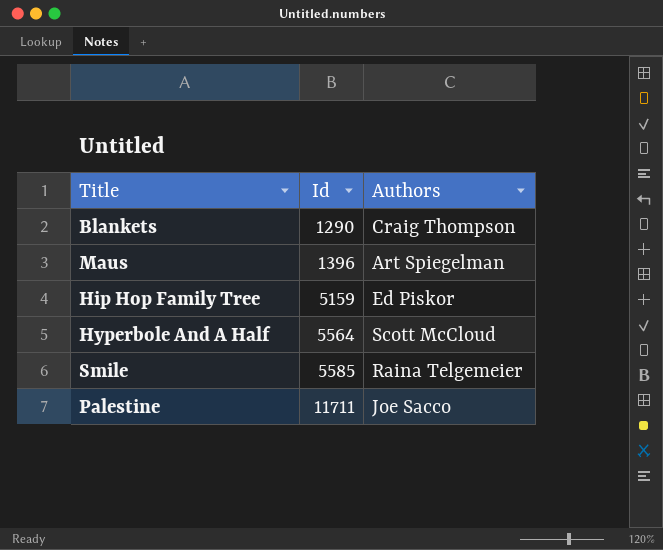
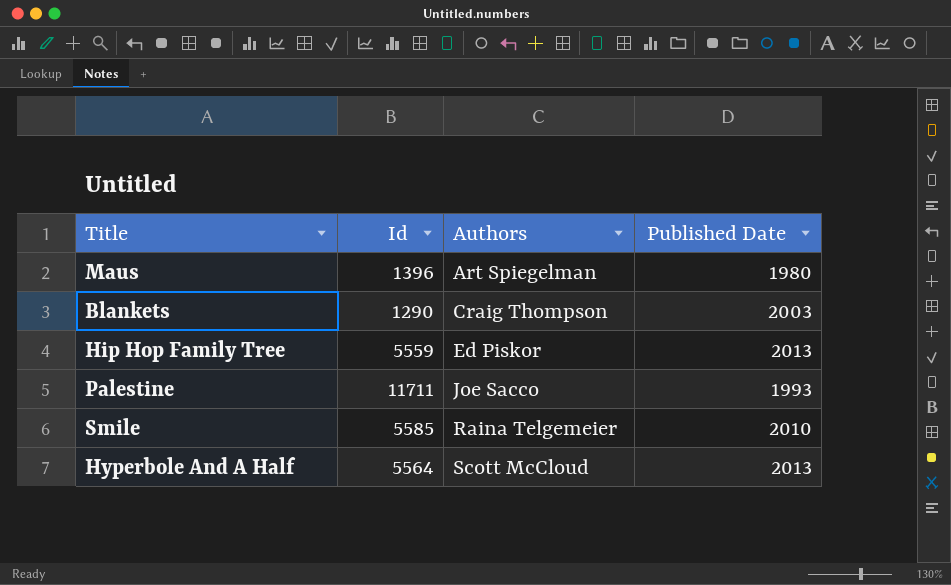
row order: Id ascending -> Authors ascending
column Published Date | position: none -> 4
Hip Hop Family Tree | Id: 5159 -> 5559

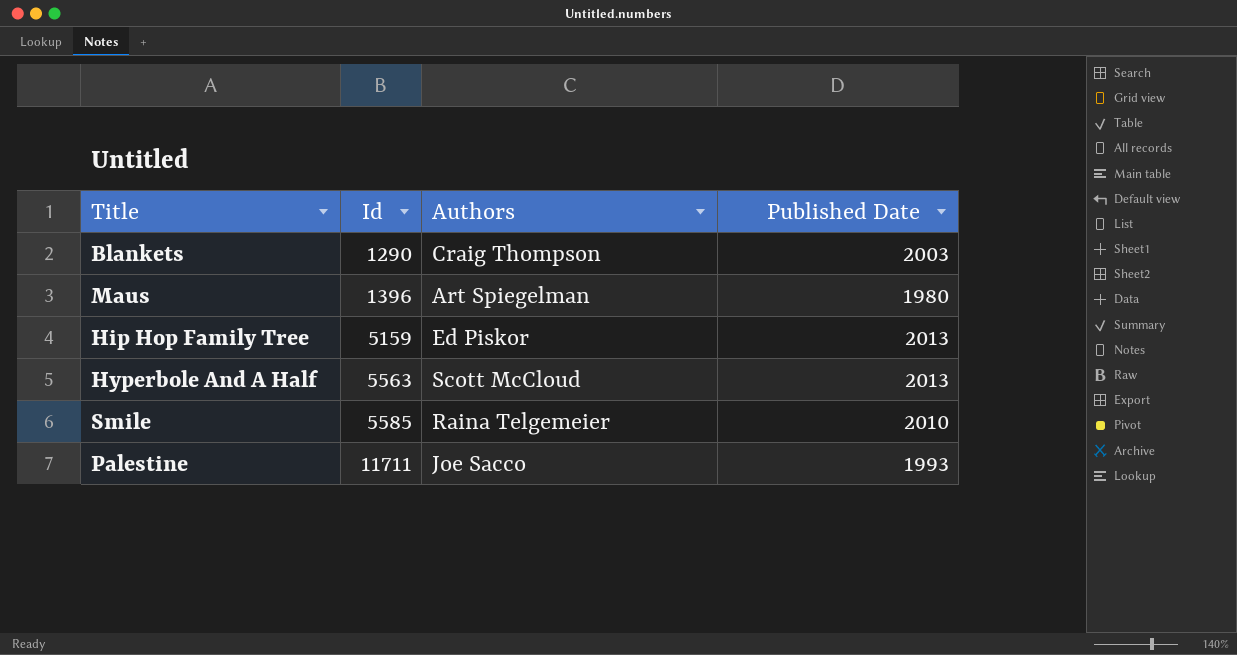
row order: Authors ascending -> Id ascending
Hip Hop Family Tree | Id: 5559 -> 5159
Hyperbole And A Half | Id: 5564 -> 5563

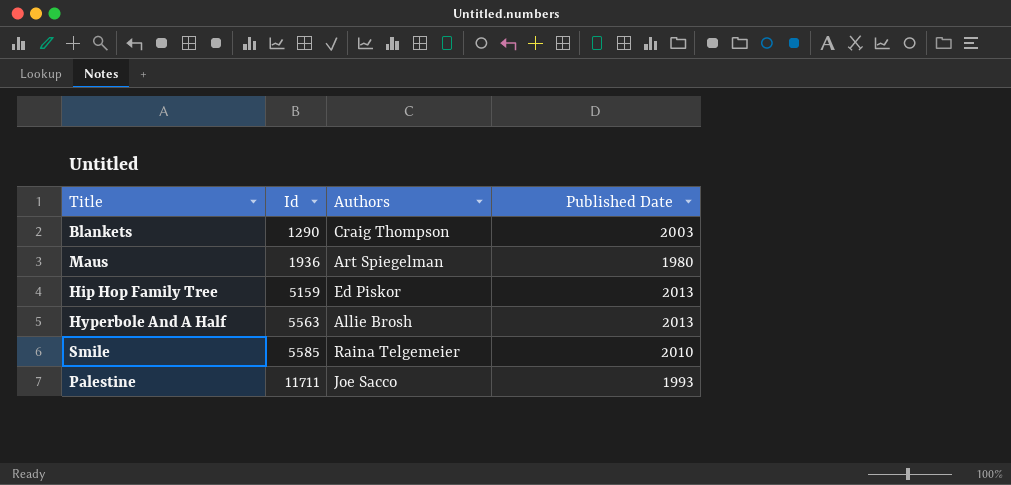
Maus | Id: 1396 -> 1936
Hyperbole And A Half | Authors: Scott McCloud -> Allie Brosh

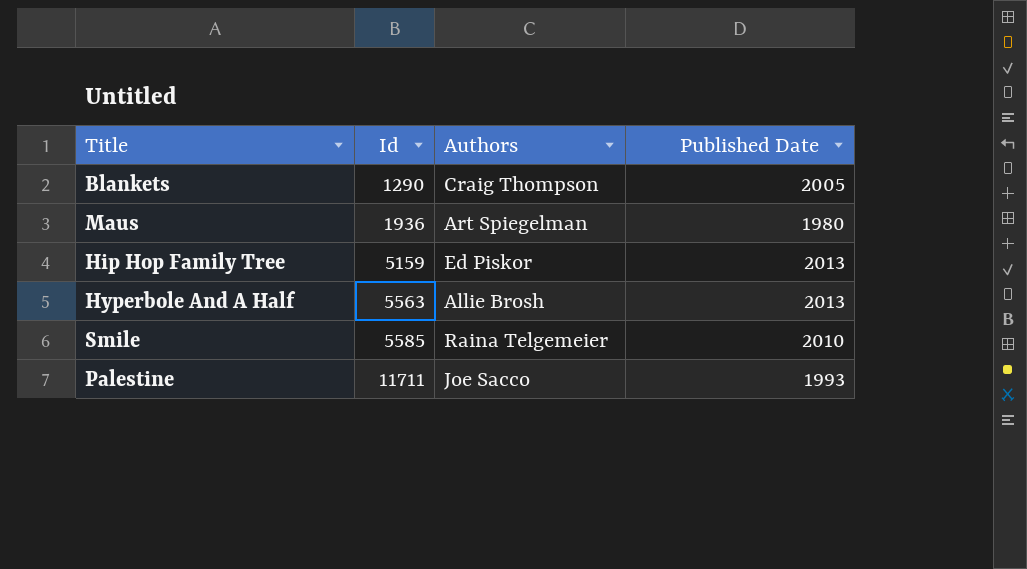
Blankets | Published Date: 2003 -> 2005

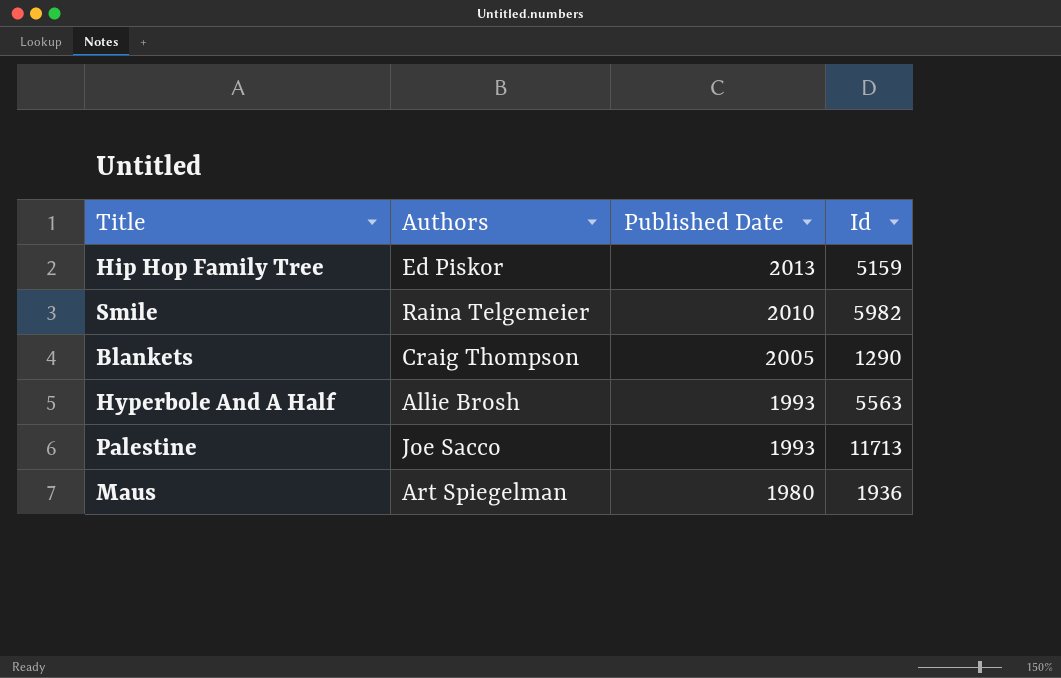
row order: Id ascending -> Published Date descending
column Id | position: 2 -> 4
Smile | Id: 5585 -> 5982
Hyperbole And A Half | Published Date: 2013 -> 1993
Palestine | Id: 11711 -> 11713

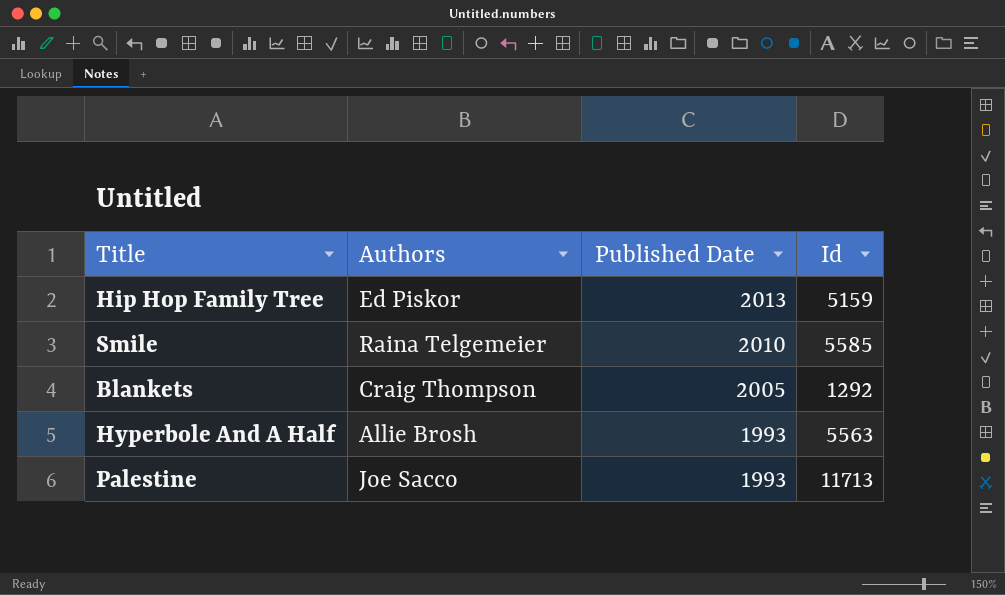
row Maus: Art Spiegelman | 1980 | 1936 -> none
Smile | Id: 5982 -> 5585
Blankets | Id: 1290 -> 1292

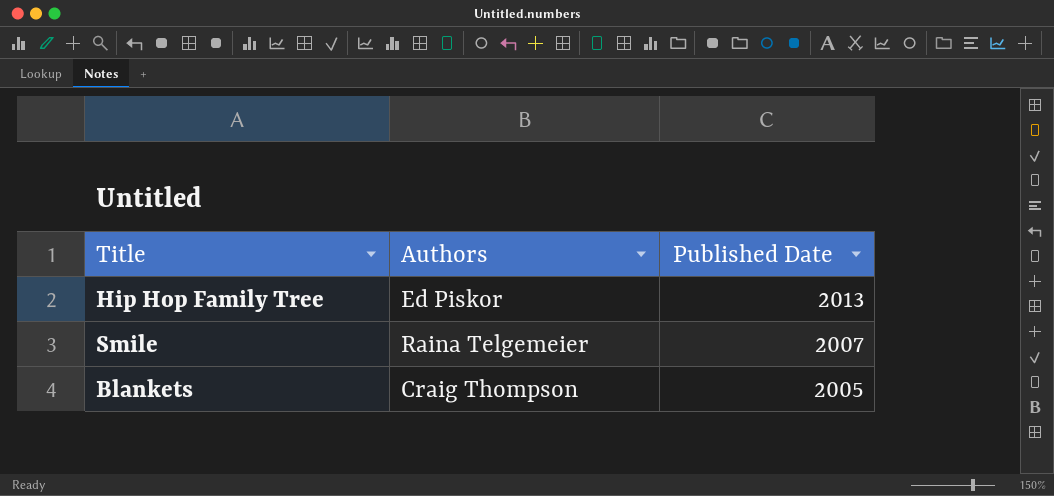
column Id | position: 4 -> none
row Hyperbole And A Half: Allie Brosh | 1993 | 5563 -> none
row Palestine: Joe Sacco | 1993 | 11713 -> none
Smile | Published Date: 2010 -> 2007

